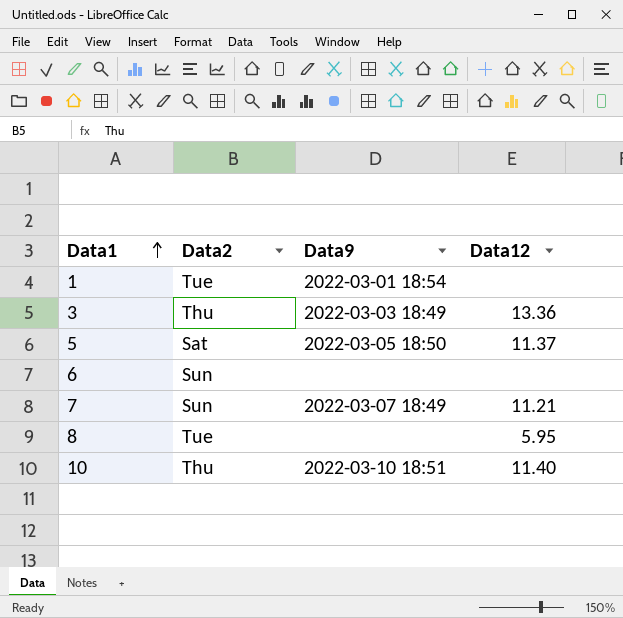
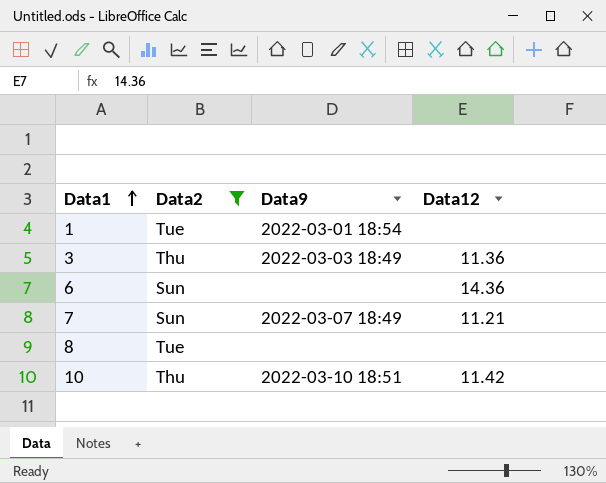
filter: none -> Data2 != Sat
3 | Data12: 13.36 -> 11.36
6 | Data12: none -> 14.36
8 | Data12: 5.95 -> none
10 | Data12: 11.40 -> 11.42

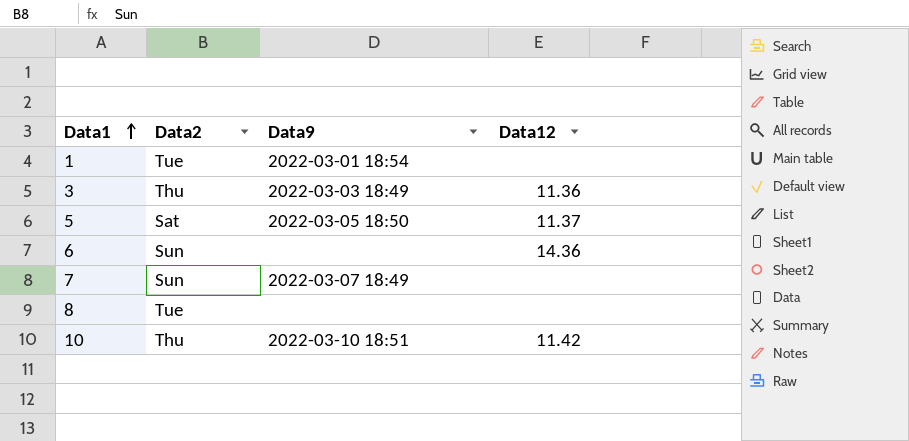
filter: Data2 != Sat -> none
7 | Data12: 11.21 -> none

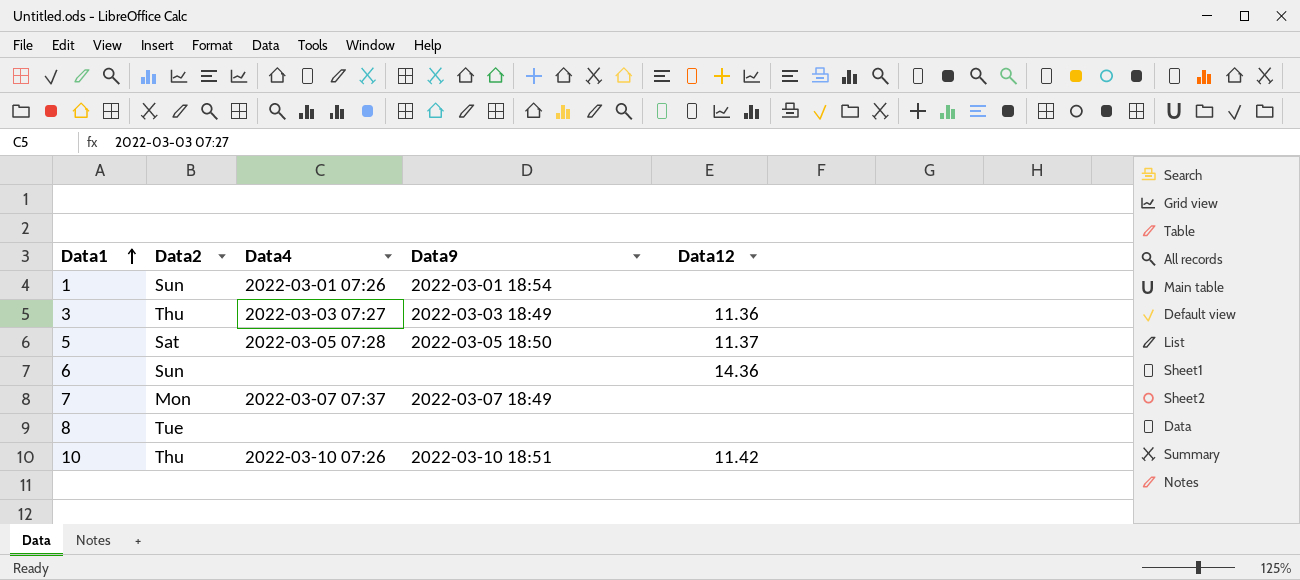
column Data4 | position: none -> 3
1 | Data2: Tue -> Sun
7 | Data2: Sun -> Mon

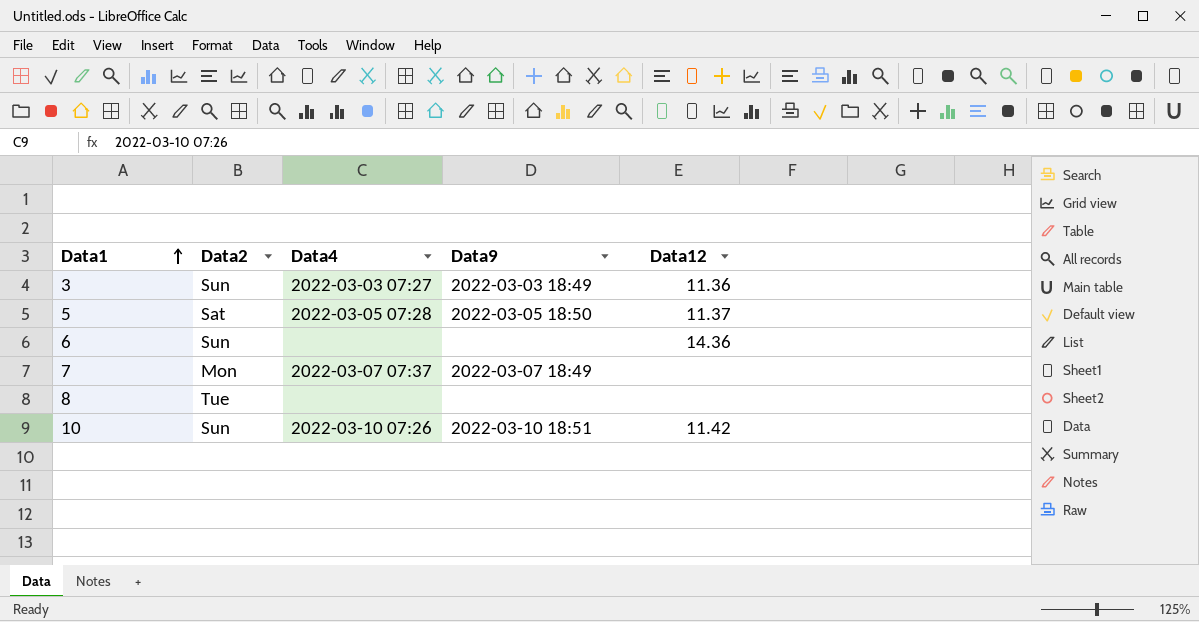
row 1: Sun | 2022-03-01 07:26 | 2022-03-01 18:54 | none -> none
3 | Data2: Thu -> Sun
10 | Data2: Thu -> Sun

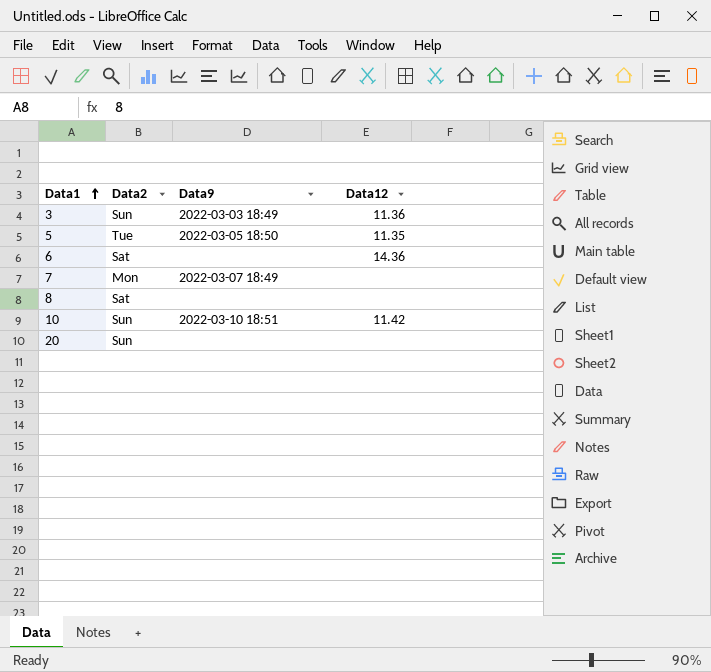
column Data4 | position: 3 -> none
5 | Data2: Sat -> Tue
5 | Data12: 11.37 -> 11.35
6 | Data2: Sun -> Sat
8 | Data2: Tue -> Sat
row 20: none -> Sun | none | none

